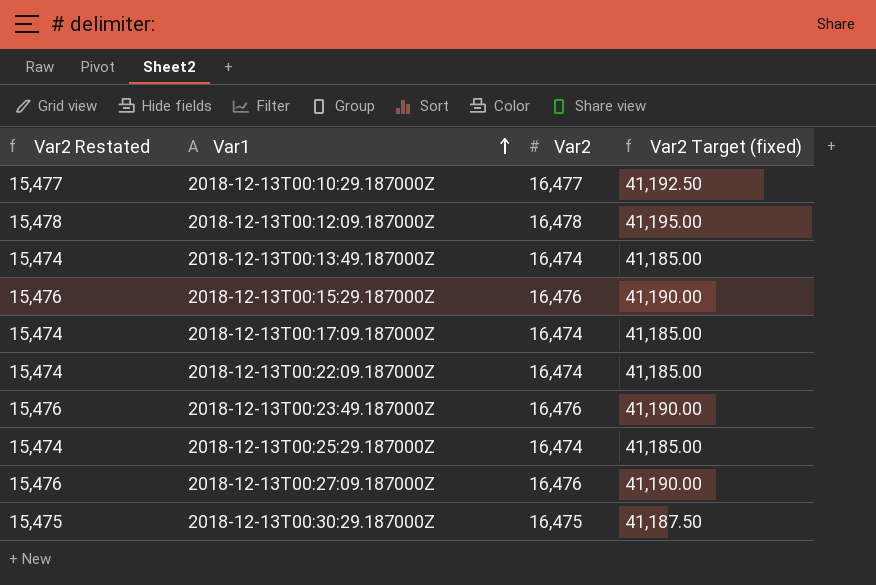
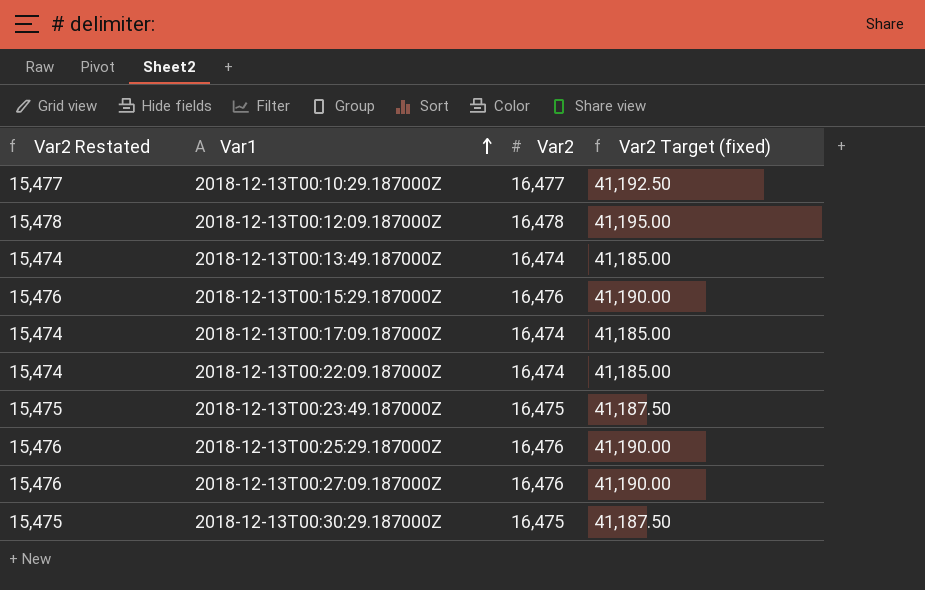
2018-12-13T00:23:49.187000Z | Var2 Restated: 15,476 -> 15,475
2018-12-13T00:23:49.187000Z | Var2: 16,476 -> 16,475
2018-12-13T00:23:49.187000Z | Var2 Target (fixed): 41,190.00 -> 41,187.50
2018-12-13T00:25:29.187000Z | Var2 Restated: 15,474 -> 15,476
2018-12-13T00:25:29.187000Z | Var2: 16,474 -> 16,476
2018-12-13T00:25:29.187000Z | Var2 Target (fixed): 41,185.00 -> 41,190.00

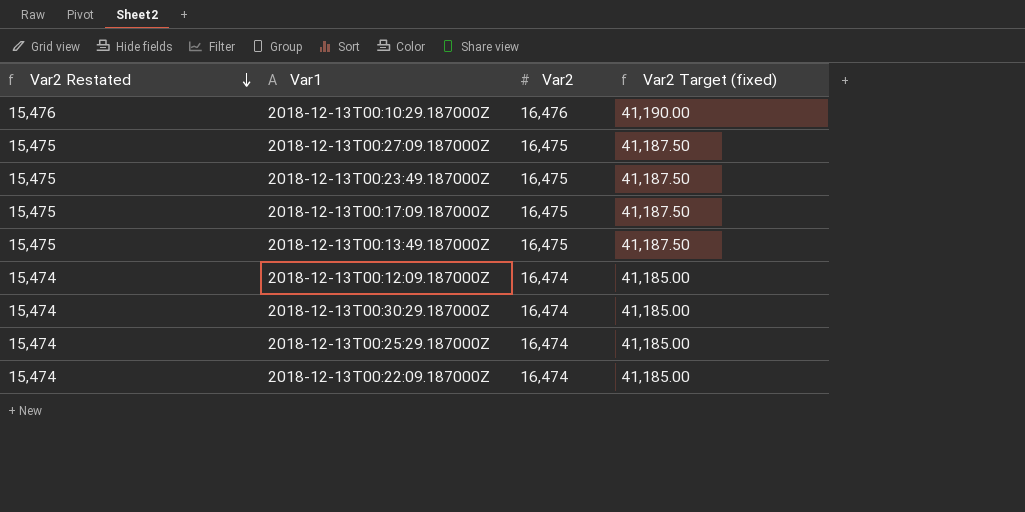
row order: Var1 ascending -> Var2 Restated descending
row 2018-12-13T00:15:29.187000Z: 15,476 | 16,476 | 41,190.00 -> none
2018-12-13T00:10:29.187000Z | Var2 Restated: 15,477 -> 15,476
2018-12-13T00:10:29.187000Z | Var2: 16,477 -> 16,476
2018-12-13T00:10:29.187000Z | Var2 Target (fixed): 41,192.50 -> 41,190.00
2018-12-13T00:27:09.187000Z | Var2 Restated: 15,476 -> 15,475
2018-12-13T00:27:09.187000Z | Var2: 16,476 -> 16,475
2018-12-13T00:27:09.187000Z | Var2 Target (fixed): 41,190.00 -> 41,187.50
2018-12-13T00:17:09.187000Z | Var2 Restated: 15,474 -> 15,475
2018-12-13T00:17:09.187000Z | Var2: 16,474 -> 16,475
2018-12-13T00:17:09.187000Z | Var2 Target (fixed): 41,185.00 -> 41,187.50
2018-12-13T00:13:49.187000Z | Var2 Restated: 15,474 -> 15,475
2018-12-13T00:13:49.187000Z | Var2: 16,474 -> 16,475
2018-12-13T00:13:49.187000Z | Var2 Target (fixed): 41,185.00 -> 41,187.50
2018-12-13T00:12:09.187000Z | Var2 Restated: 15,478 -> 15,474
2018-12-13T00:12:09.187000Z | Var2: 16,478 -> 16,474
2018-12-13T00:12:09.187000Z | Var2 Target (fixed): 41,195.00 -> 41,185.00
2018-12-13T00:30:29.187000Z | Var2 Restated: 15,475 -> 15,474
2018-12-13T00:30:29.187000Z | Var2: 16,475 -> 16,474
2018-12-13T00:30:29.187000Z | Var2 Target (fixed): 41,187.50 -> 41,185.00
2018-12-13T00:25:29.187000Z | Var2 Restated: 15,476 -> 15,474
2018-12-13T00:25:29.187000Z | Var2: 16,476 -> 16,474
2018-12-13T00:25:29.187000Z | Var2 Target (fixed): 41,190.00 -> 41,185.00

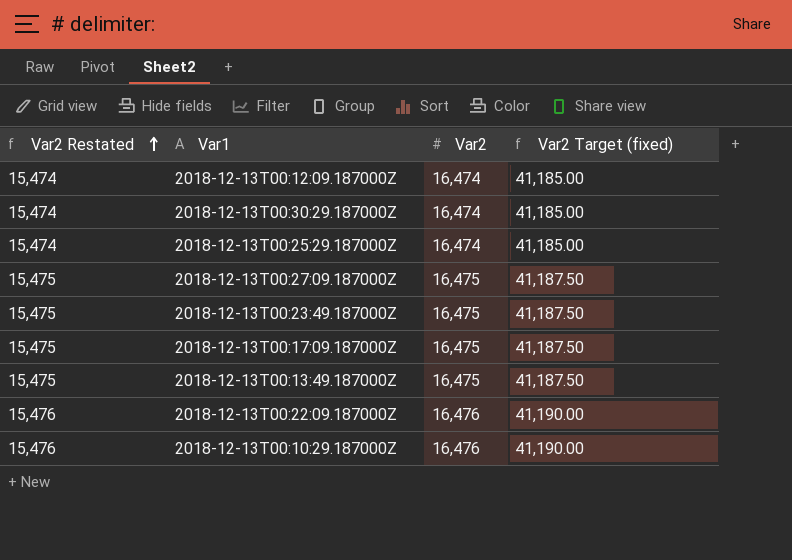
row order: Var2 Restated descending -> Var2 Restated ascending
2018-12-13T00:22:09.187000Z | Var2 Restated: 15,474 -> 15,476
2018-12-13T00:22:09.187000Z | Var2: 16,474 -> 16,476
2018-12-13T00:22:09.187000Z | Var2 Target (fixed): 41,185.00 -> 41,190.00

